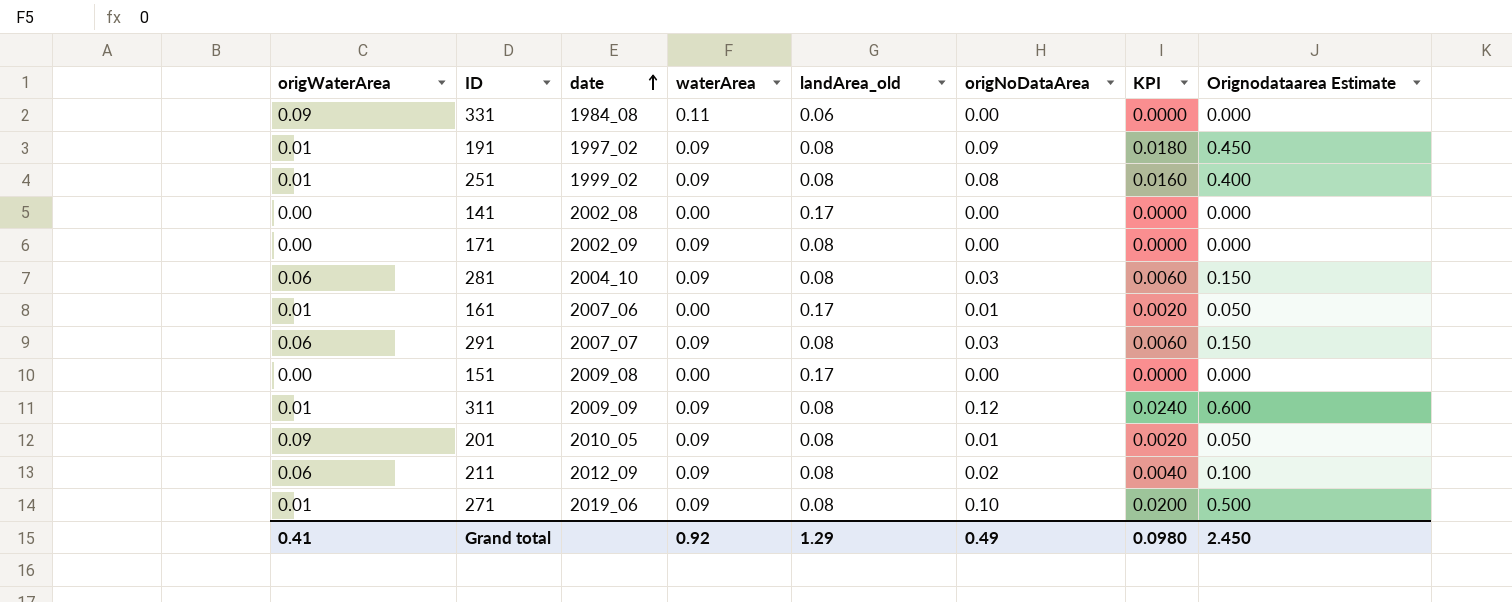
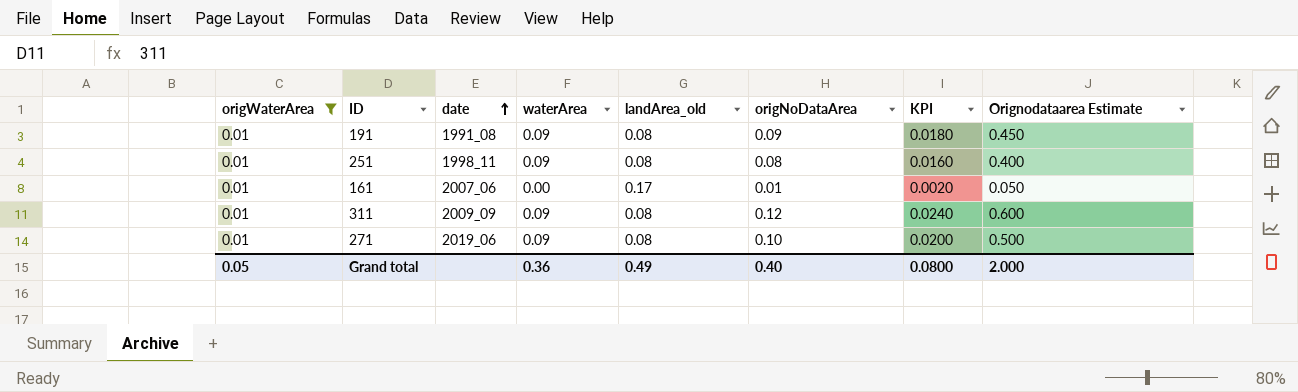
filter: none -> origWaterArea = 0.01
191 | date: 1997_02 -> 1991_08
251 | date: 1999_02 -> 1998_11
Grand total | origWaterArea: 0.41 -> 0.05
Grand total | waterArea: 0.92 -> 0.36
Grand total | landArea_old: 1.29 -> 0.49
Grand total | origNoDataArea: 0.49 -> 0.40
Grand total | KPI: 0.0980 -> 0.0800
Grand total | Orignodataarea Estimate: 2.450 -> 2.000

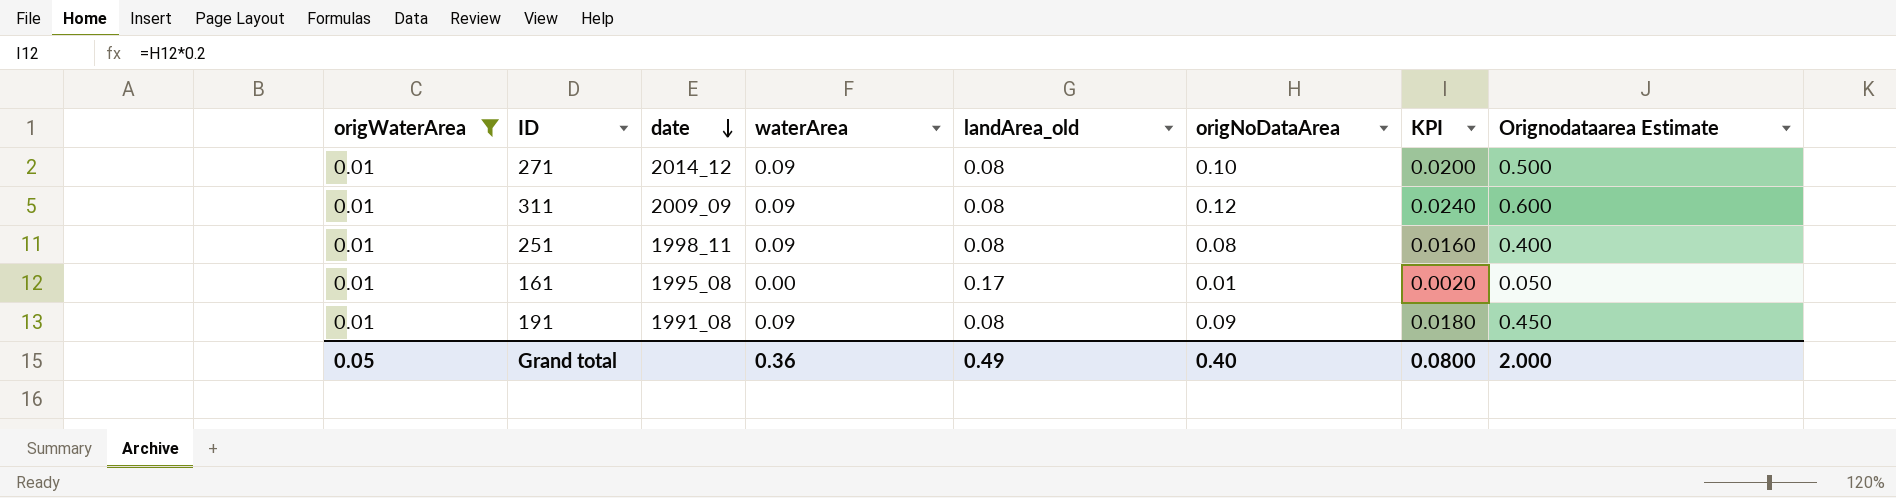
row order: date ascending -> date descending
271 | date: 2019_06 -> 2014_12
161 | date: 2007_06 -> 1995_08

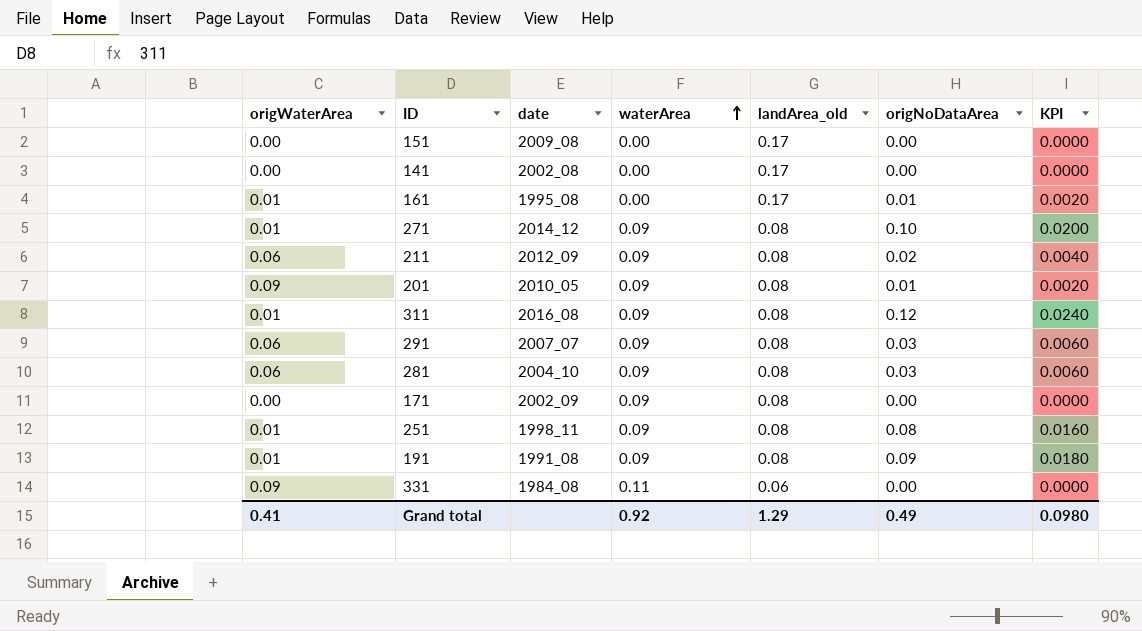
filter: origWaterArea = 0.01 -> none
row order: date descending -> waterArea ascending
column Orignodataarea Estimate | formula: [origNoDataArea] * 5 -> none
311 | date: 2009_09 -> 2016_08
Grand total | origWaterArea: 0.05 -> 0.41
Grand total | waterArea: 0.36 -> 0.92
Grand total | landArea_old: 0.49 -> 1.29
Grand total | origNoDataArea: 0.40 -> 0.49
Grand total | KPI: 0.0800 -> 0.0980

